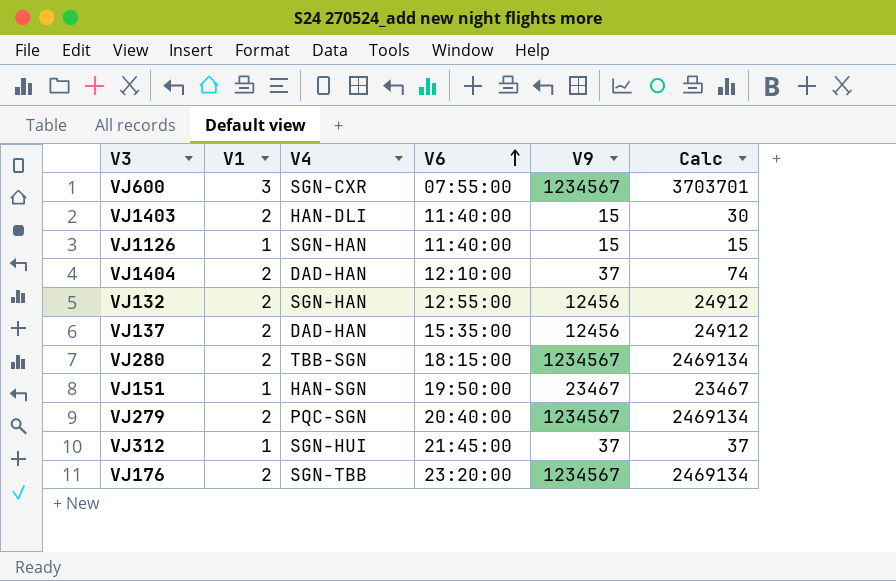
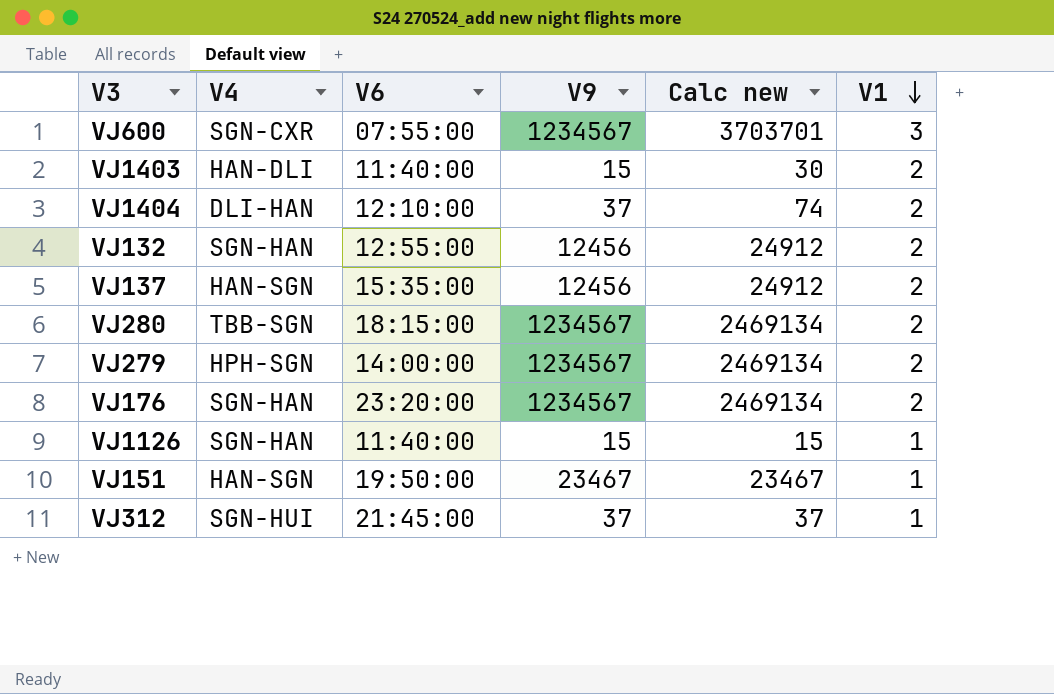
row order: V6 ascending -> V1 descending
column name: Calc -> Calc new
column V1 | position: 2 -> 6
VJ1404 | V4: DAD-HAN -> DLI-HAN
VJ137 | V4: DAD-HAN -> HAN-SGN
VJ279 | V4: PQC-SGN -> HPH-SGN
VJ279 | V6: 20:40:00 -> 14:00:00
VJ176 | V4: SGN-TBB -> SGN-HAN

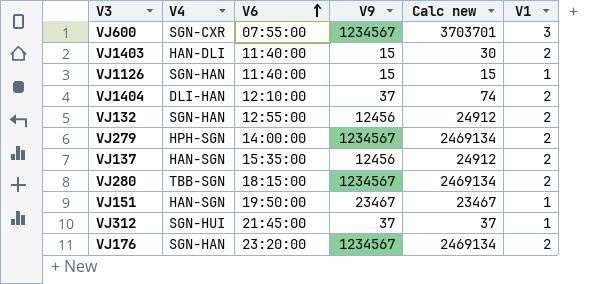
row order: V1 descending -> V6 ascending

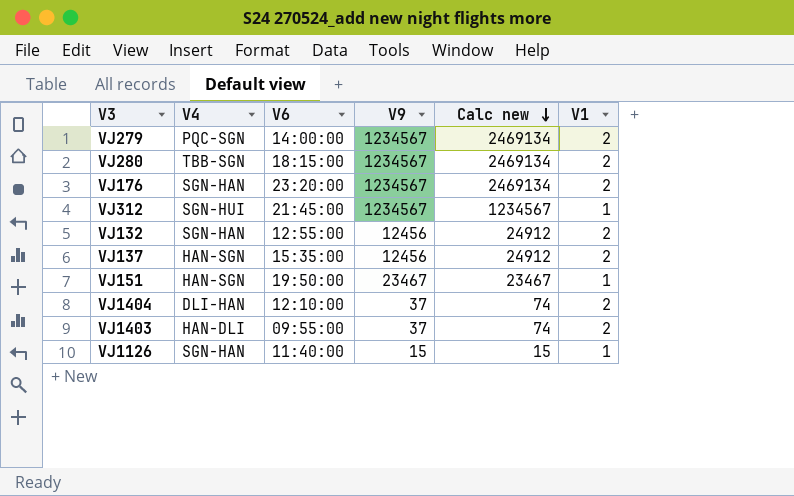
row order: V6 ascending -> Calc new descending
row VJ600: SGN-CXR | 07:55:00 | 1234567 | 3703701 | 3 -> none
VJ279 | V4: HPH-SGN -> PQC-SGN
VJ312 | V9: 37 -> 1234567
VJ312 | Calc new: 37 -> 1234567
VJ1403 | V6: 11:40:00 -> 09:55:00
VJ1403 | V9: 15 -> 37
VJ1403 | Calc new: 30 -> 74

